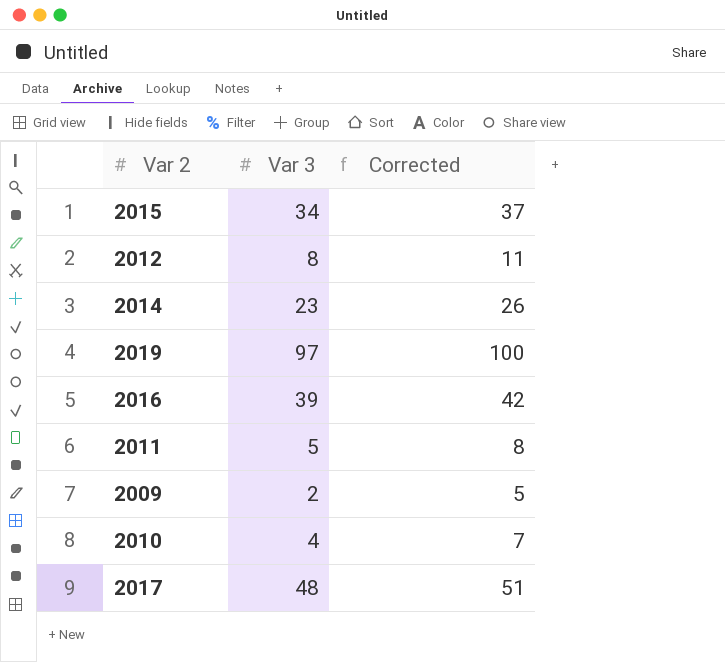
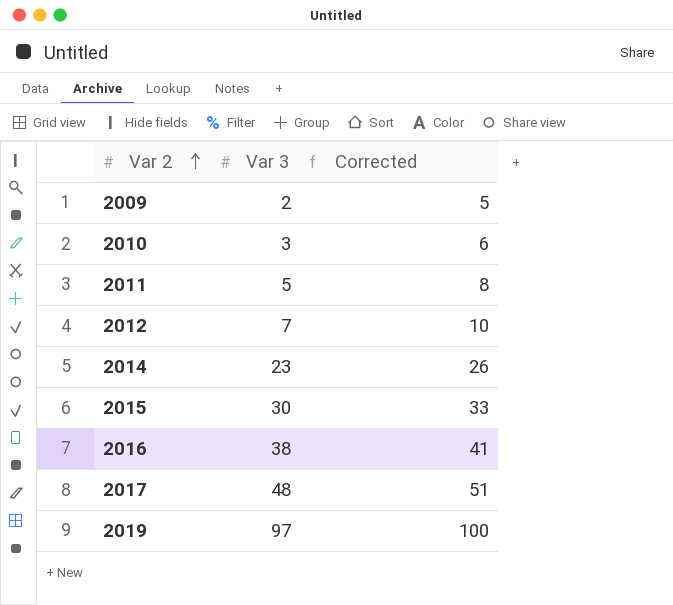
row order: none -> Var 2 ascending
2010 | Var 3: 4 -> 3
2010 | Corrected: 7 -> 6
2012 | Var 3: 8 -> 7
2012 | Corrected: 11 -> 10
2015 | Var 3: 34 -> 30
2015 | Corrected: 37 -> 33
2016 | Var 3: 39 -> 38
2016 | Corrected: 42 -> 41

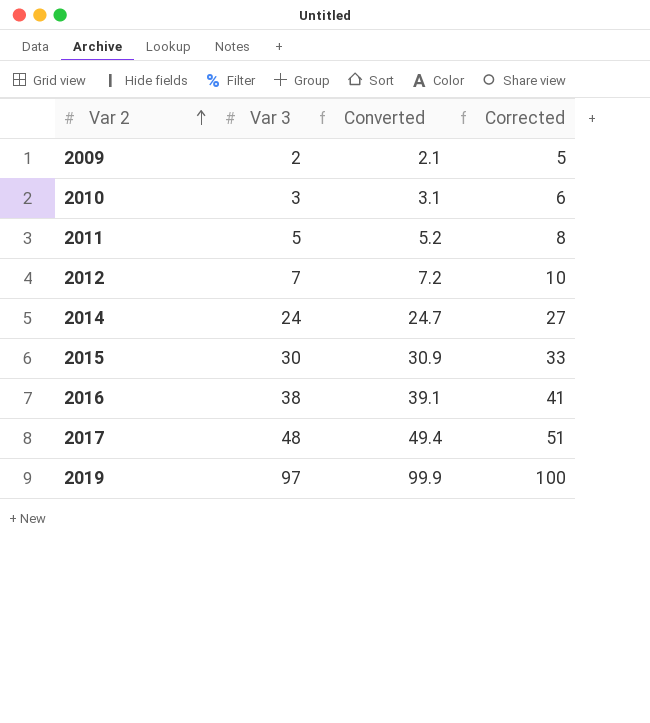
column Converted | formula: none -> [Var 3] * 1.03
2014 | Var 3: 23 -> 24
2014 | Corrected: 26 -> 27

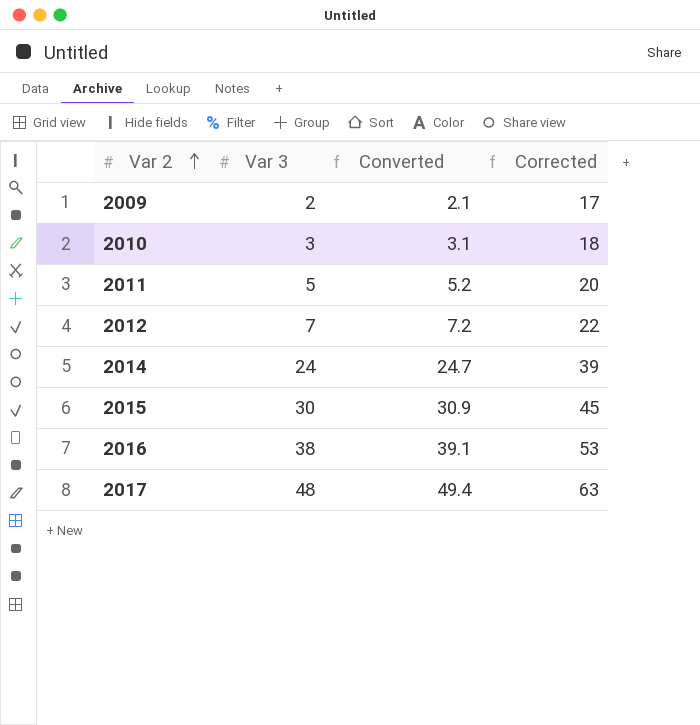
column Corrected | formula: [Var 3] + 3 -> [Var 3] + 15
row 2019: 97 | 99.9 | 100 -> none

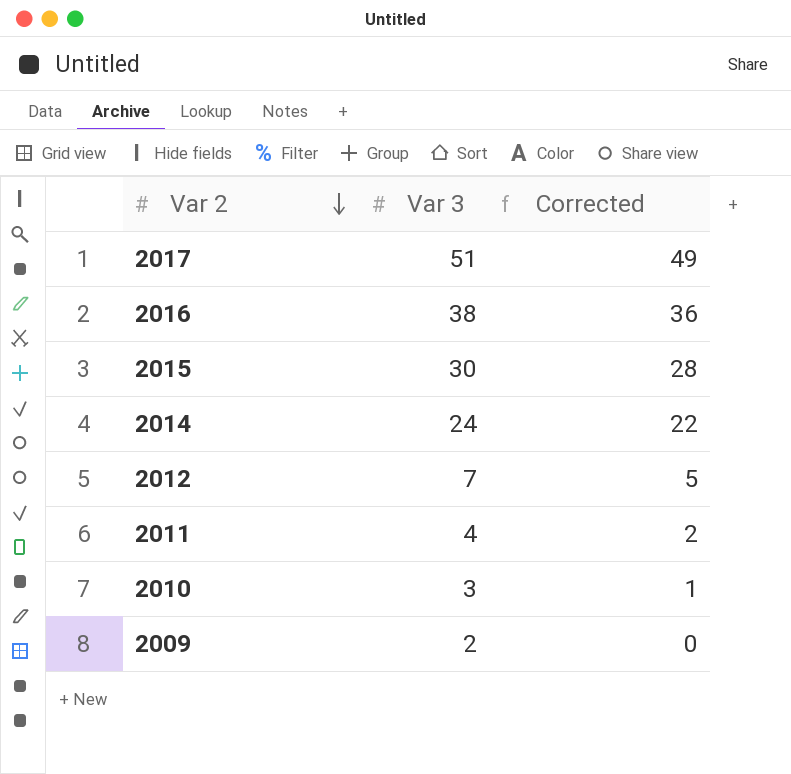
row order: Var 2 ascending -> Var 2 descending
column Converted | formula: [Var 3] * 1.03 -> none
column Corrected | formula: [Var 3] + 15 -> [Var 3] - 2
2017 | Var 3: 48 -> 51
2011 | Var 3: 5 -> 4

